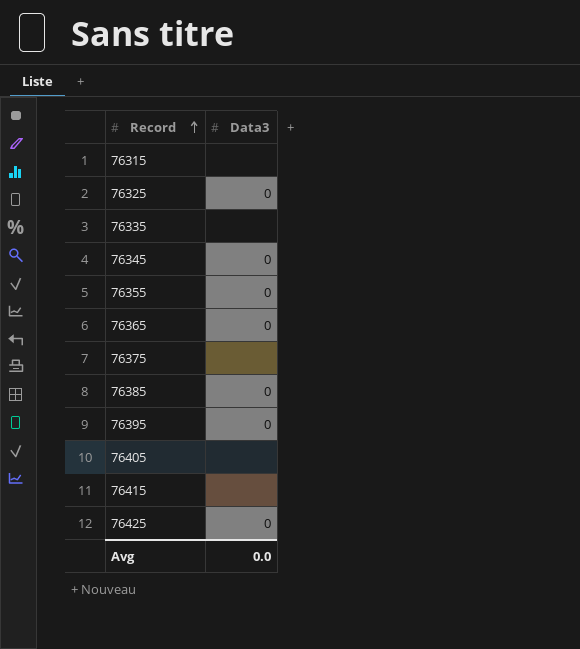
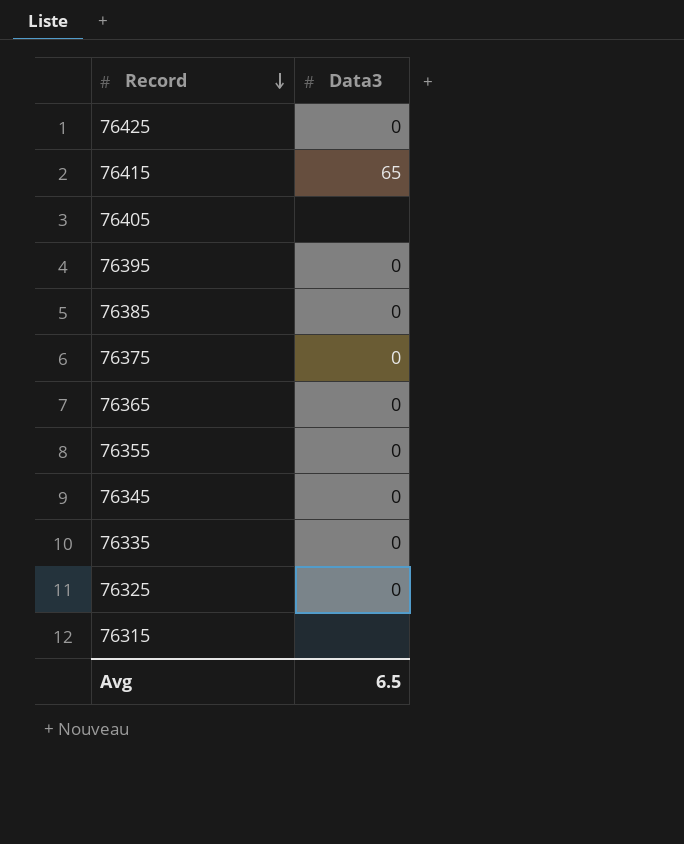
row order: Record ascending -> Record descending
76415 | Data3: none -> 65
76375 | Data3: none -> 0
76335 | Data3: none -> 0
Avg | Data3: 0.0 -> 6.5

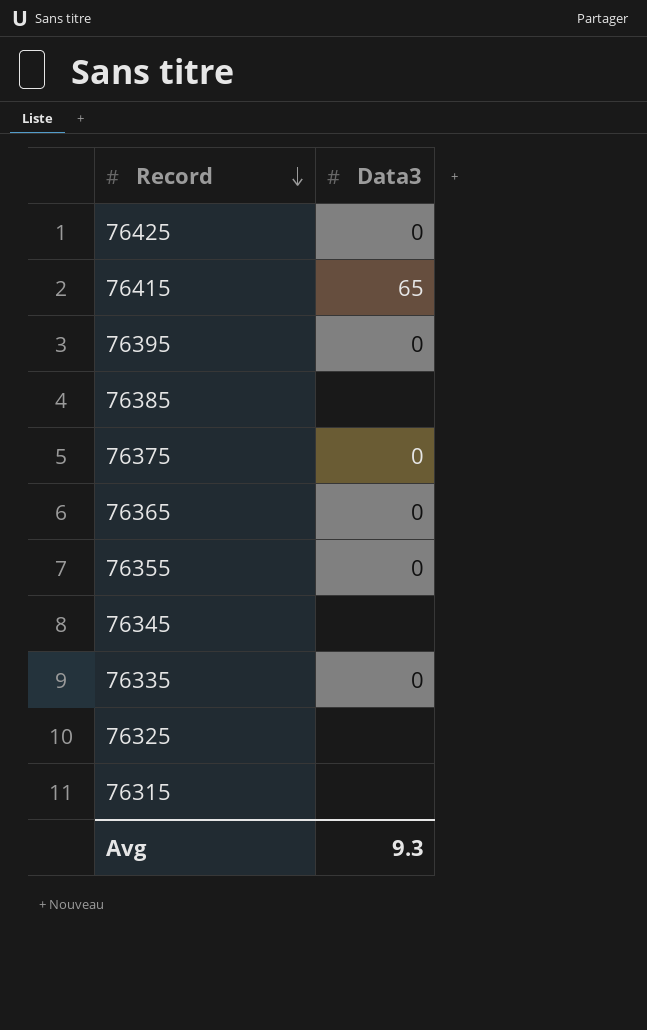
row 76405: none -> none
76385 | Data3: 0 -> none
76345 | Data3: 0 -> none
76325 | Data3: 0 -> none
Avg | Data3: 6.5 -> 9.3

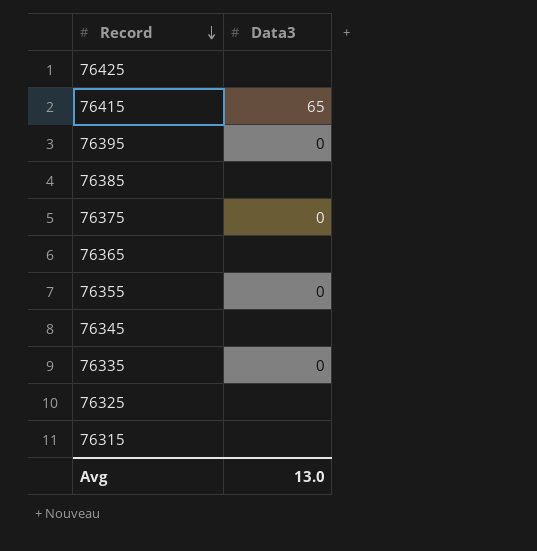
76425 | Data3: 0 -> none
76365 | Data3: 0 -> none
Avg | Data3: 9.3 -> 13.0

